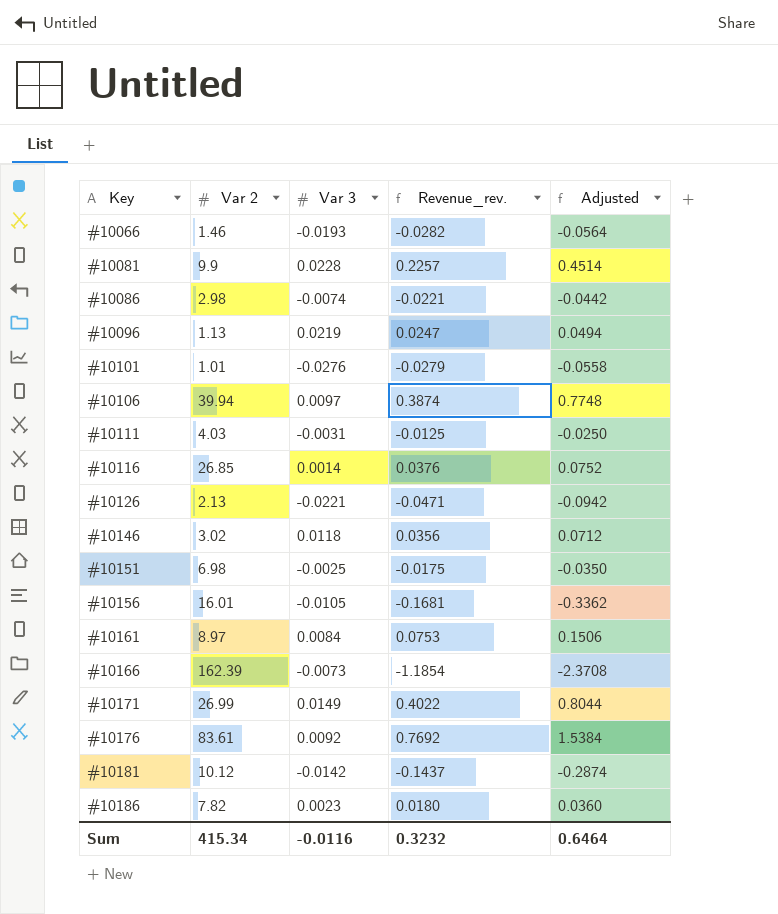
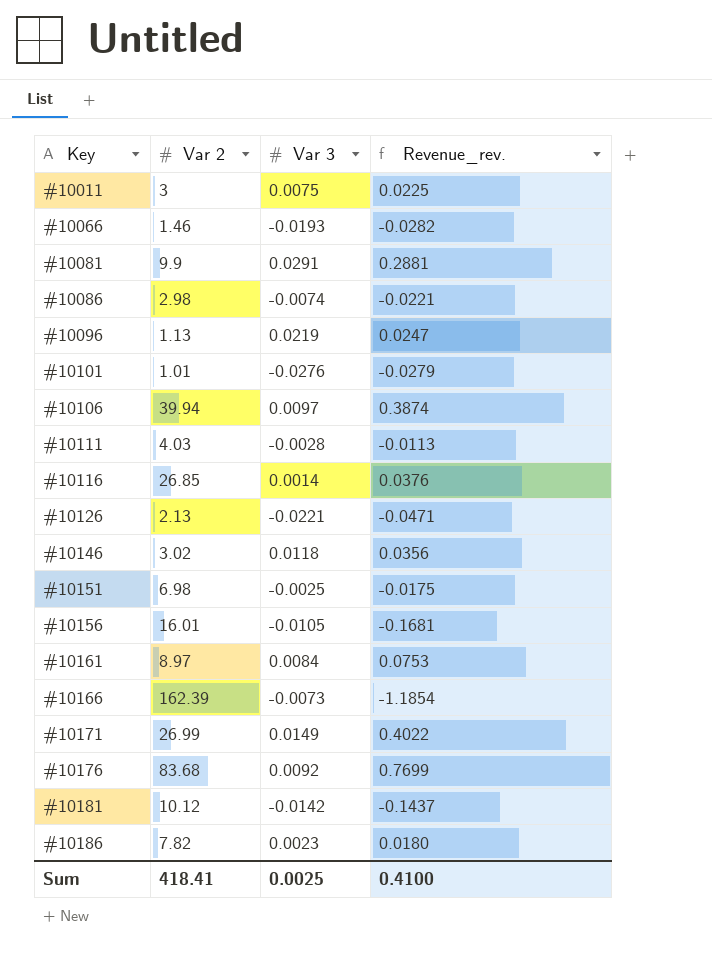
column Adjusted | formula: [Revenue_rev.] * 2 -> none
row #10011: none -> 3 | 0.0075 | 0.0225
#10081 | Var 3: 0.0228 -> 0.0291
#10081 | Revenue_rev.: 0.2257 -> 0.2881
#10111 | Var 3: -0.0031 -> -0.0028
#10111 | Revenue_rev.: -0.0125 -> -0.0113
#10176 | Var 2: 83.61 -> 83.68
#10176 | Revenue_rev.: 0.7692 -> 0.7699
Sum | Var 2: 415.34 -> 418.41
Sum | Var 3: -0.0116 -> 0.0025
Sum | Revenue_rev.: 0.3232 -> 0.4100

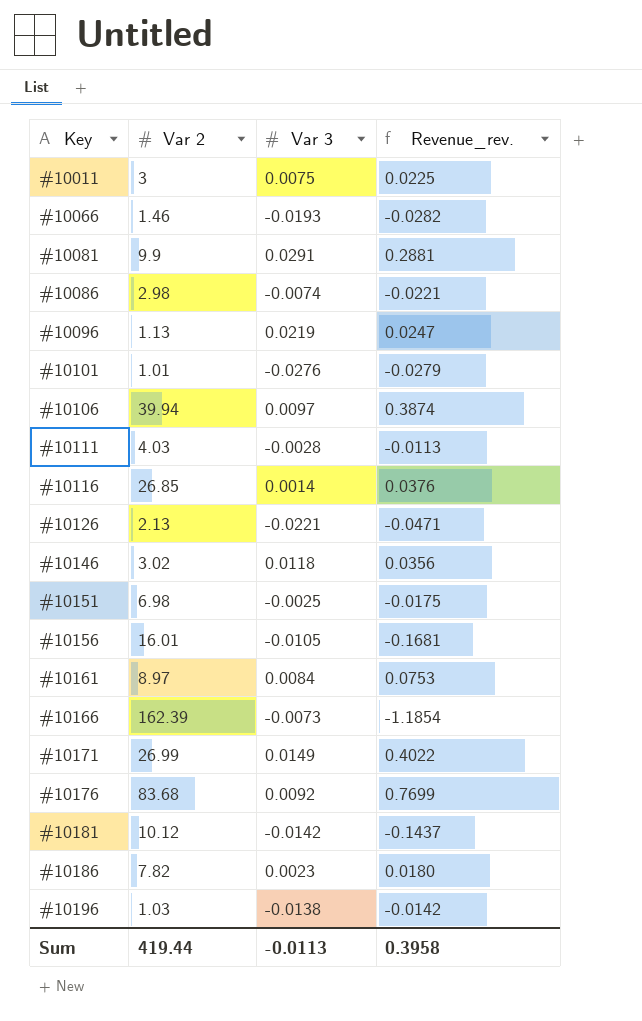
row #10196: none -> 1.03 | -0.0138 | -0.0142
Sum | Var 2: 418.41 -> 419.44
Sum | Var 3: 0.0025 -> -0.0113
Sum | Revenue_rev.: 0.4100 -> 0.3958

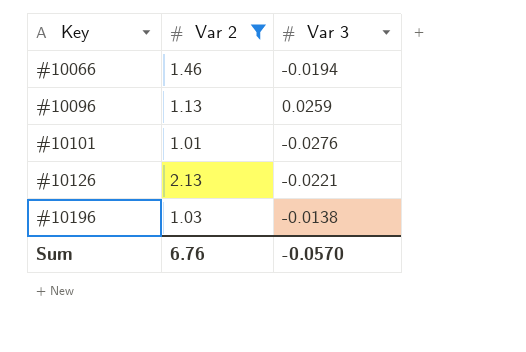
filter: none -> Var 2 <= 2.13
column Revenue_rev. | formula: [Var 2] * [Var 3] -> none
#10066 | Var 3: -0.0193 -> -0.0194
#10096 | Var 3: 0.0219 -> 0.0259
Sum | Var 2: 419.44 -> 6.76
Sum | Var 3: -0.0113 -> -0.0570

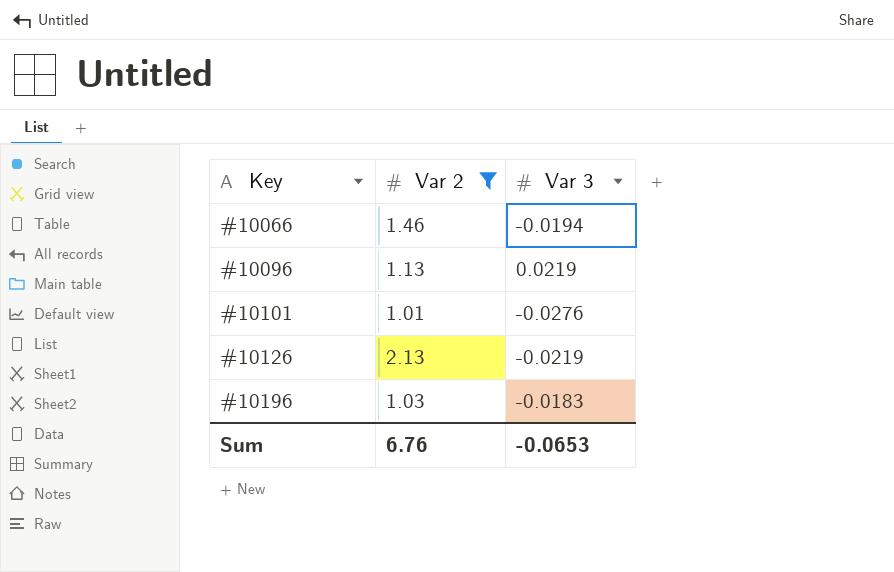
#10096 | Var 3: 0.0259 -> 0.0219
#10126 | Var 3: -0.0221 -> -0.0219
#10196 | Var 3: -0.0138 -> -0.0183
Sum | Var 3: -0.0570 -> -0.0653

